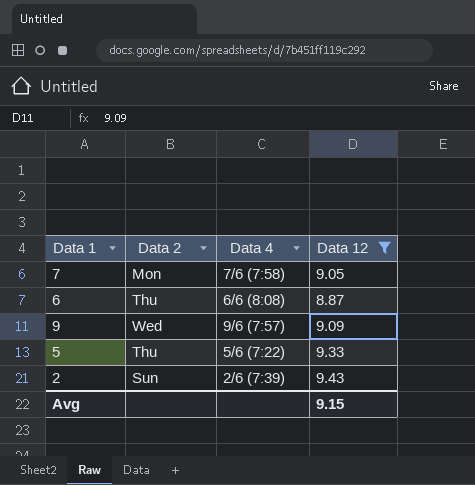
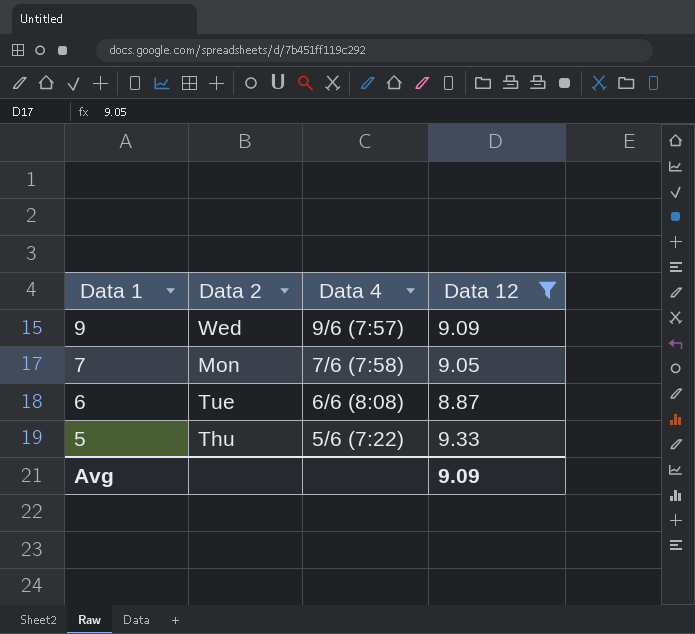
row order: none -> Data 1 descending
row 2: Sun | 2/6 (7:39) | 9.43 -> none
6 | Data 2: Thu -> Tue
Avg | Data 12: 9.15 -> 9.09

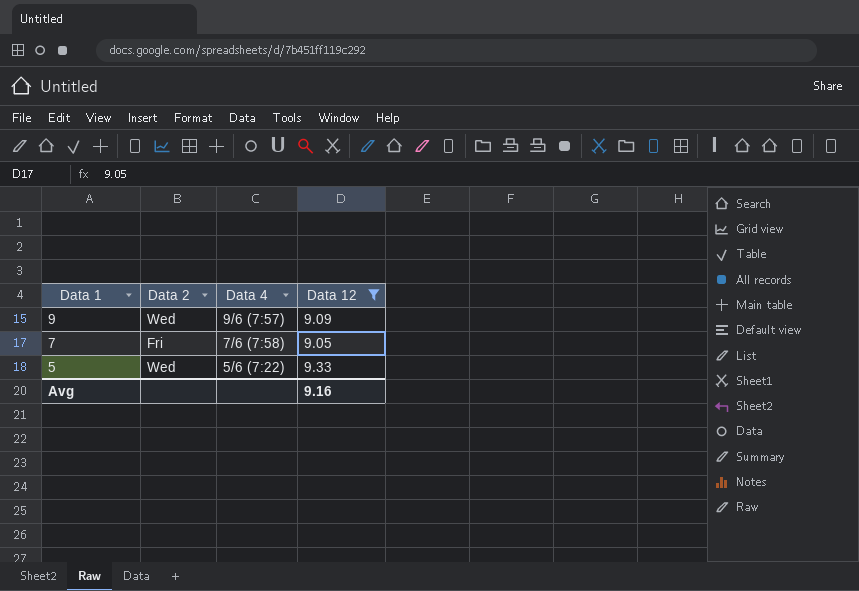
row 6: Tue | 6/6 (8:08) | 8.87 -> none
7 | Data 2: Mon -> Fri
5 | Data 2: Thu -> Wed
Avg | Data 12: 9.09 -> 9.16

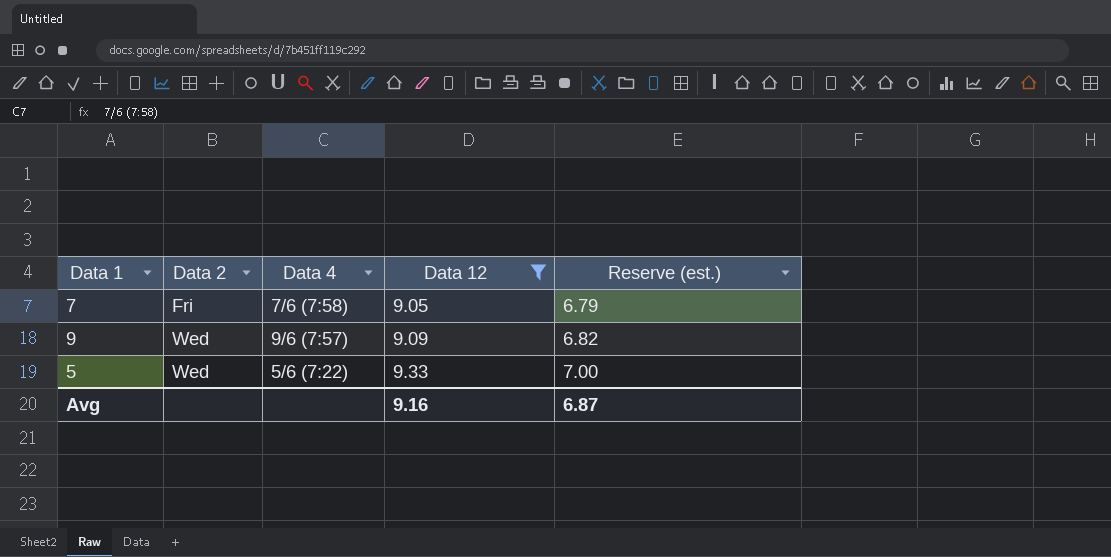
row order: Data 1 descending -> Data 2 ascending
column Reserve (est.) | formula: none -> [Data 12] * 0.75

